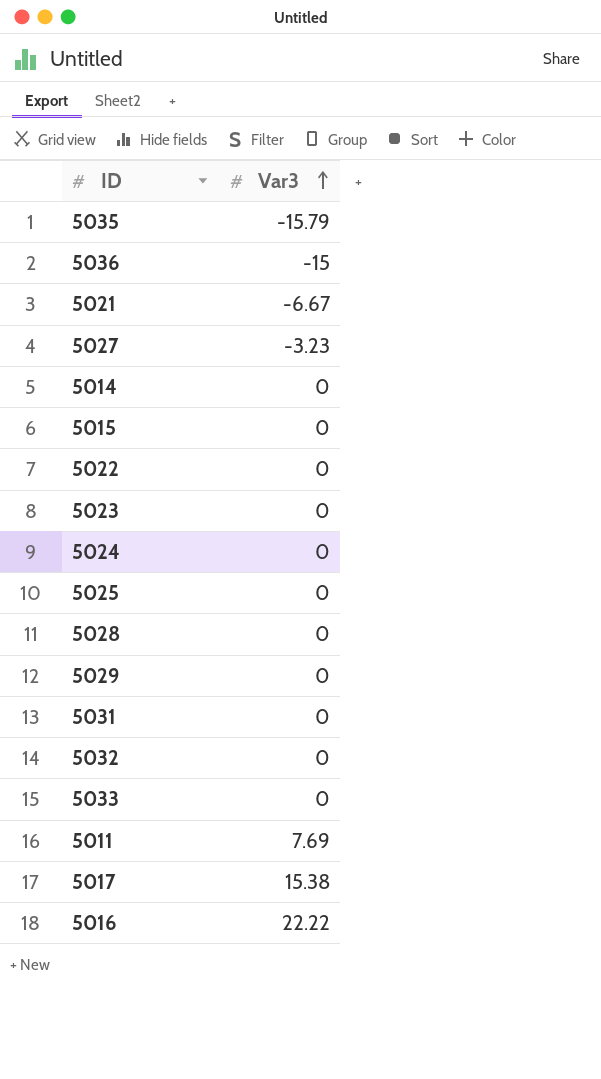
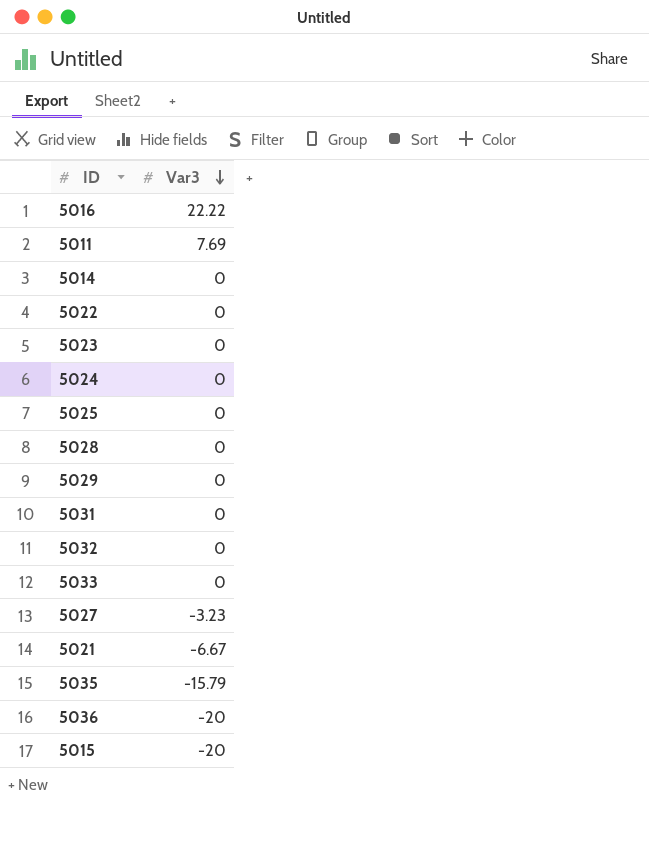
row order: Var3 ascending -> Var3 descending
row 5017: 15.38 -> none
5036 | Var3: -15 -> -20
5015 | Var3: 0 -> -20

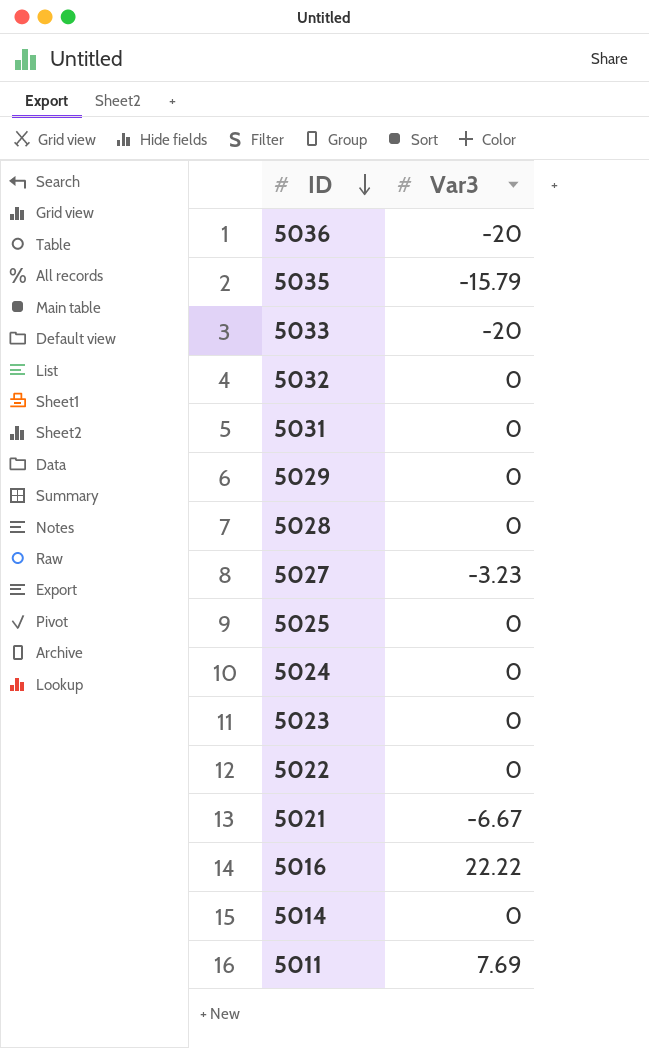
row order: Var3 descending -> ID descending
row 5015: -20 -> none
5033 | Var3: 0 -> -20

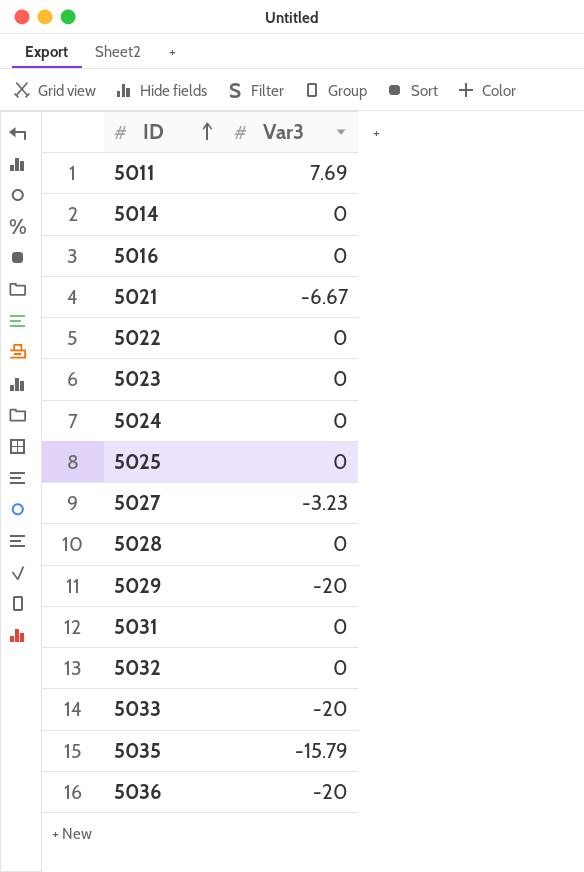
row order: ID descending -> ID ascending
5016 | Var3: 22.22 -> 0
5029 | Var3: 0 -> -20

